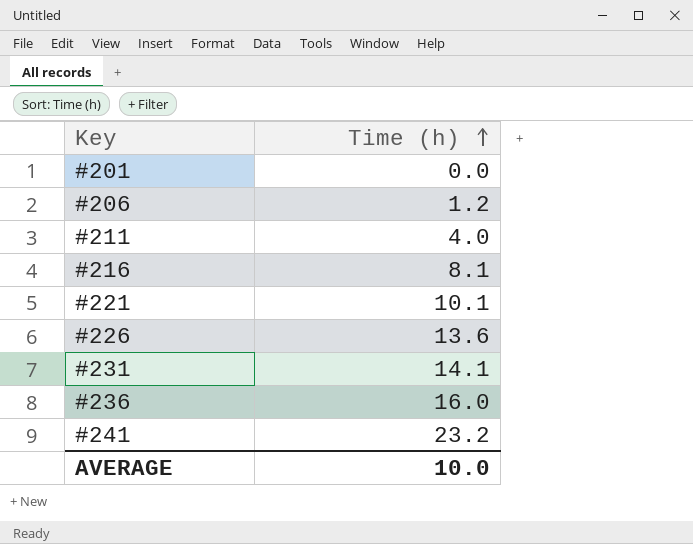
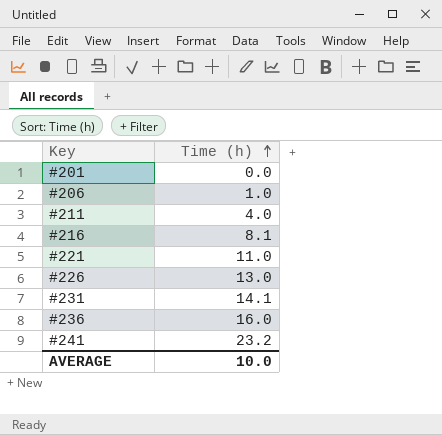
#206 | Time (h): 1.2 -> 1.0
#221 | Time (h): 10.1 -> 11.0
#226 | Time (h): 13.6 -> 13.0

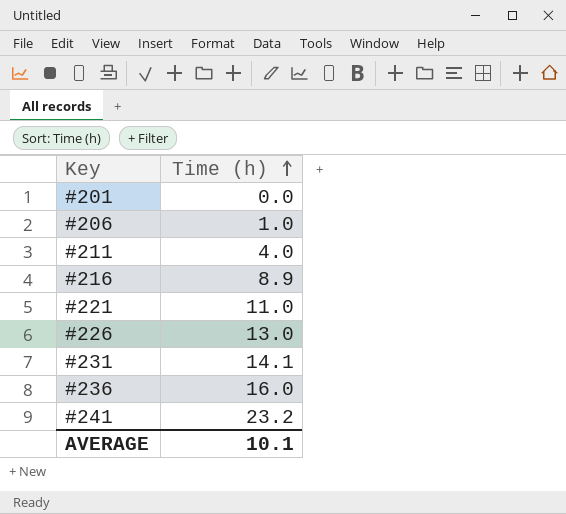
#216 | Time (h): 8.1 -> 8.9
AVERAGE | Time (h): 10.0 -> 10.1

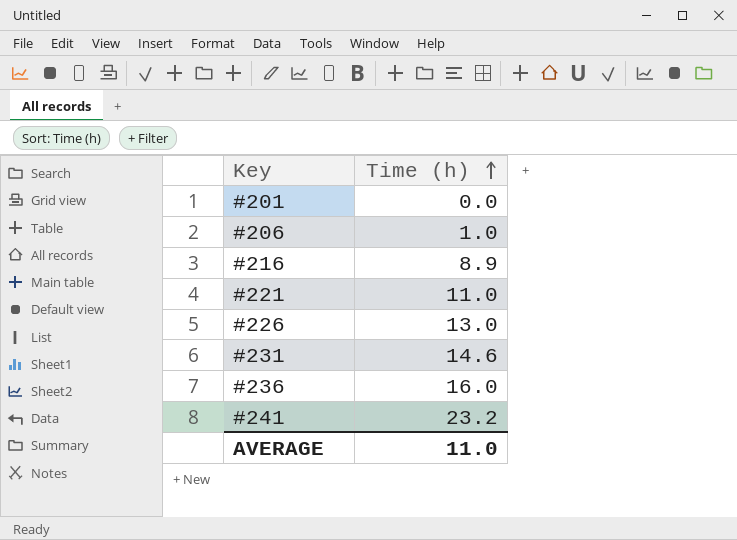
row #211: 4.0 -> none
#231 | Time (h): 14.1 -> 14.6
AVERAGE | Time (h): 10.1 -> 11.0

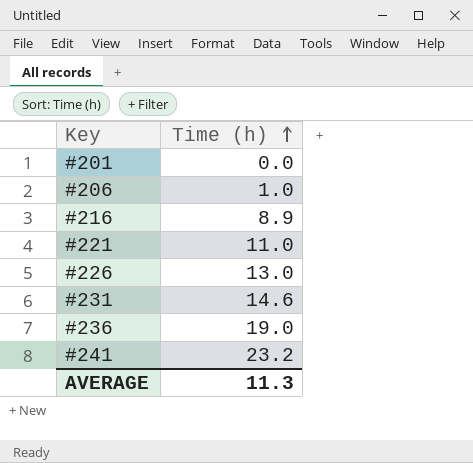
#236 | Time (h): 16.0 -> 19.0
AVERAGE | Time (h): 11.0 -> 11.3

